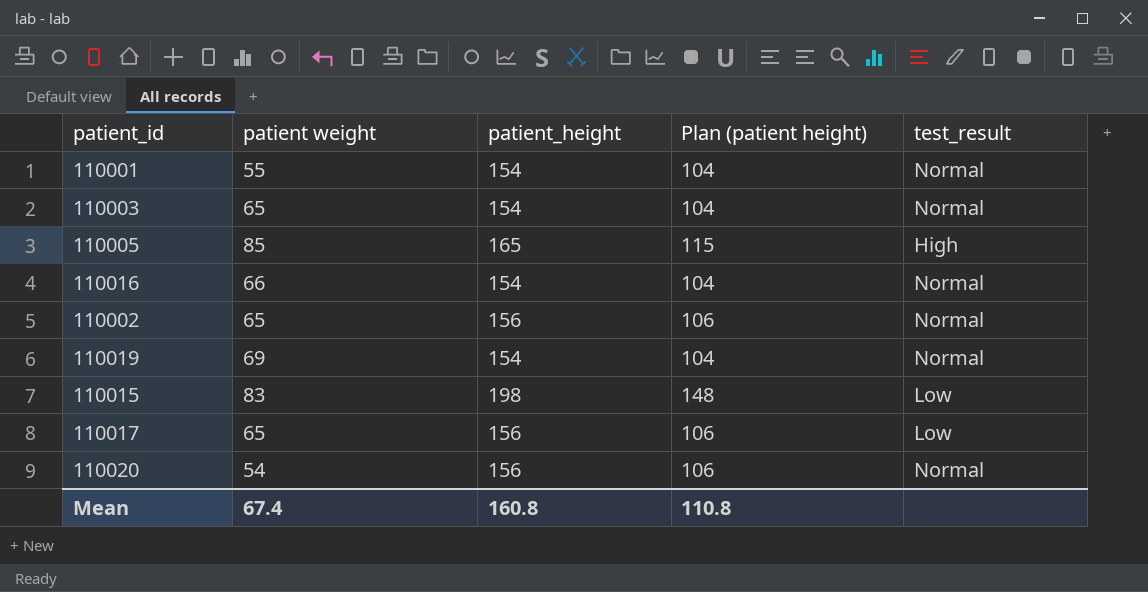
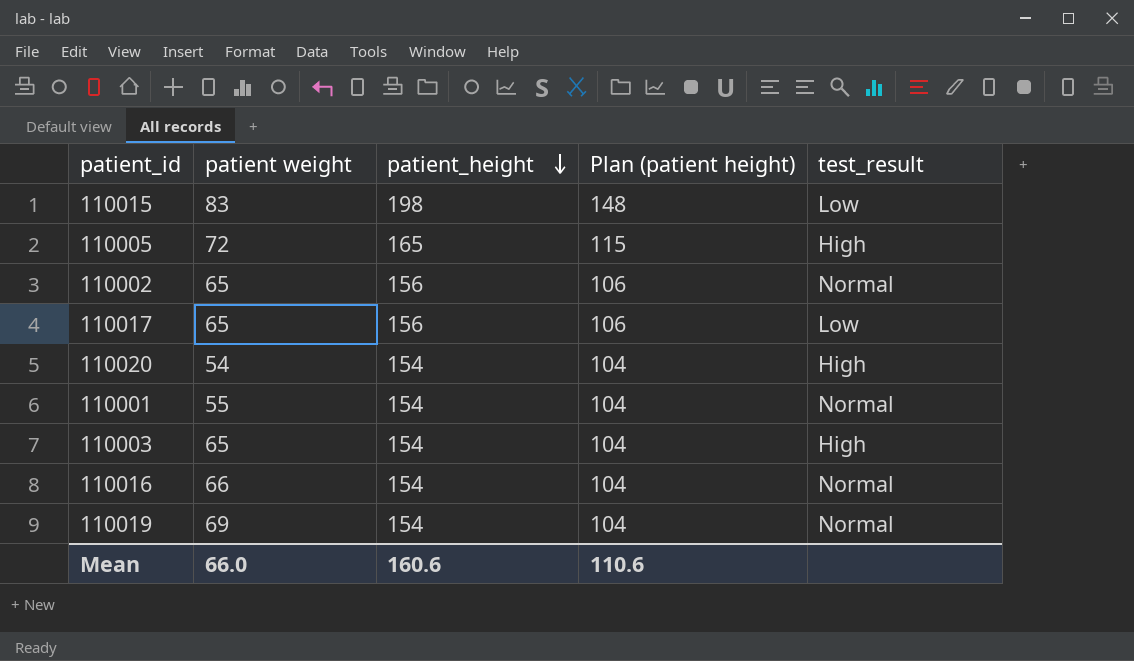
row order: none -> patient_height descending
110005 | patient weight: 85 -> 72
110020 | patient_height: 156 -> 154
110020 | Plan (patient height): 106 -> 104
110020 | test_result: Normal -> High
110003 | test_result: Normal -> High
Mean | patient weight: 67.4 -> 66.0
Mean | patient_height: 160.8 -> 160.6
Mean | Plan (patient height): 110.8 -> 110.6

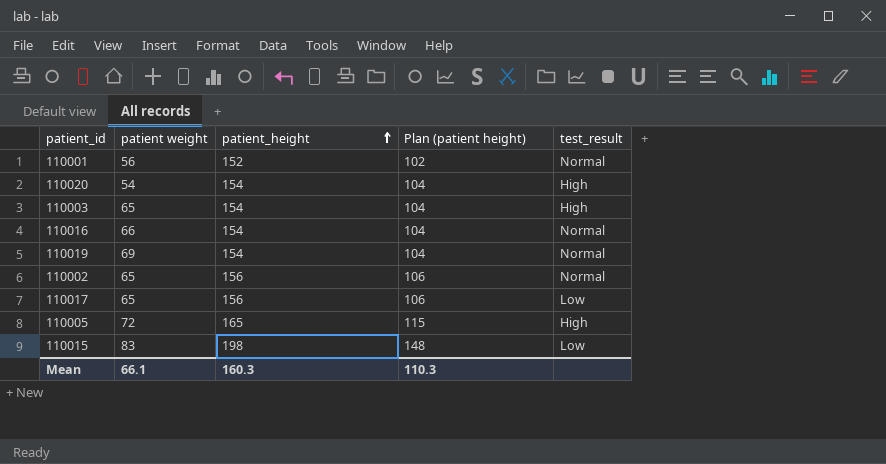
row order: patient_height descending -> patient_height ascending
110001 | patient weight: 55 -> 56
110001 | patient_height: 154 -> 152
110001 | Plan (patient height): 104 -> 102
Mean | patient weight: 66.0 -> 66.1
Mean | patient_height: 160.6 -> 160.3
Mean | Plan (patient height): 110.6 -> 110.3

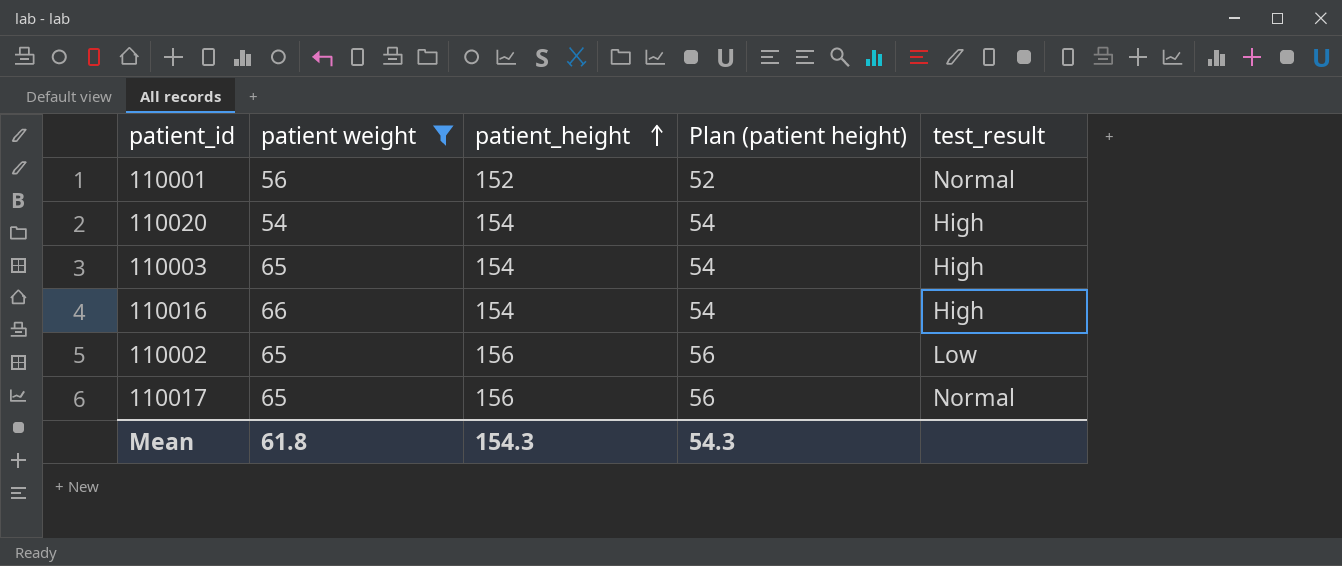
filter: none -> patient weight <= 66
column Plan (patient height) | formula: [patient_height] - 50 -> [patient_height] - 100
110016 | test_result: Normal -> High
110002 | test_result: Normal -> Low
110017 | test_result: Low -> Normal
Mean | patient weight: 66.1 -> 61.8
Mean | patient_height: 160.3 -> 154.3
Mean | Plan (patient height): 110.3 -> 54.3

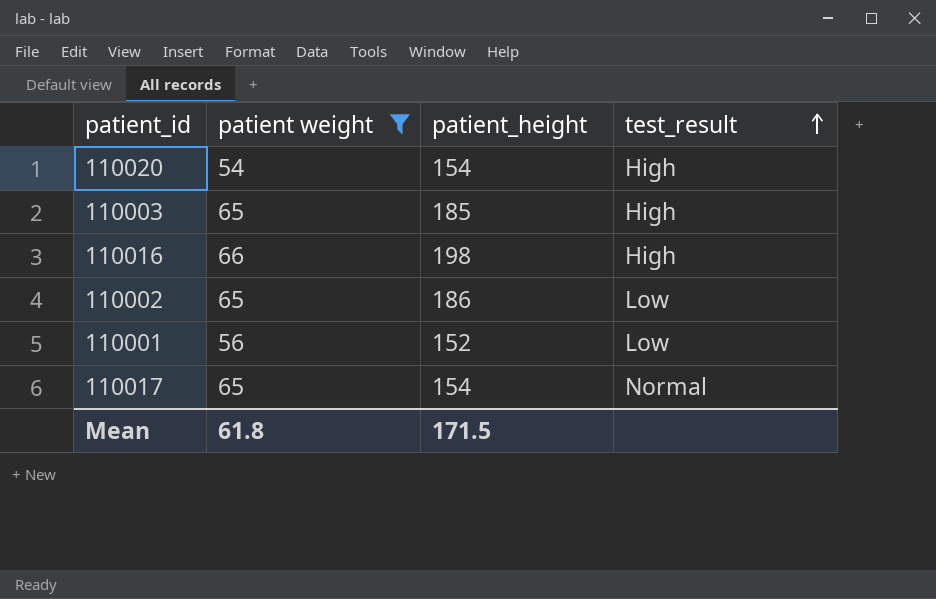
row order: patient_height ascending -> test_result ascending
column Plan (patient height) | formula: [patient_height] - 100 -> none
110003 | patient_height: 154 -> 185
110016 | patient_height: 154 -> 198
110002 | patient_height: 156 -> 186
110001 | test_result: Normal -> Low
110017 | patient_height: 156 -> 154
Mean | patient_height: 154.3 -> 171.5

